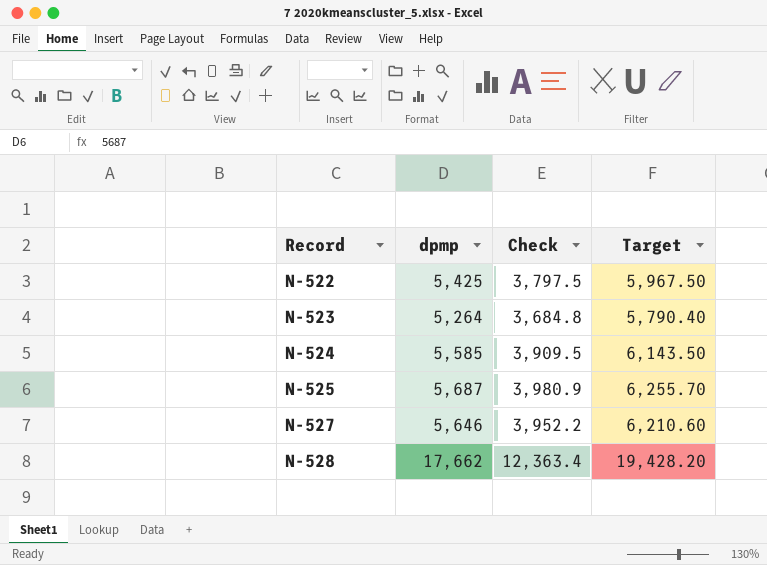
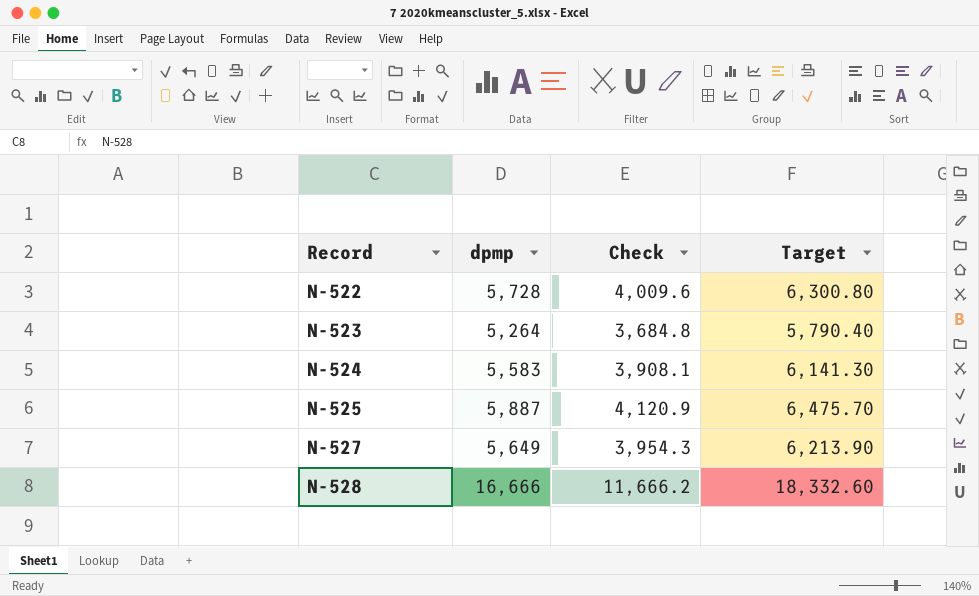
N-522 | dpmp: 5,425 -> 5,728
N-522 | Check: 3,797.5 -> 4,009.6
N-522 | Target: 5,967.50 -> 6,300.80
N-524 | dpmp: 5,585 -> 5,583
N-524 | Check: 3,909.5 -> 3,908.1
N-524 | Target: 6,143.50 -> 6,141.30
N-525 | dpmp: 5,687 -> 5,887
N-525 | Check: 3,980.9 -> 4,120.9
N-525 | Target: 6,255.70 -> 6,475.70
N-527 | dpmp: 5,646 -> 5,649
N-527 | Check: 3,952.2 -> 3,954.3
N-527 | Target: 6,210.60 -> 6,213.90
N-528 | dpmp: 17,662 -> 16,666
N-528 | Check: 12,363.4 -> 11,666.2
N-528 | Target: 19,428.20 -> 18,332.60

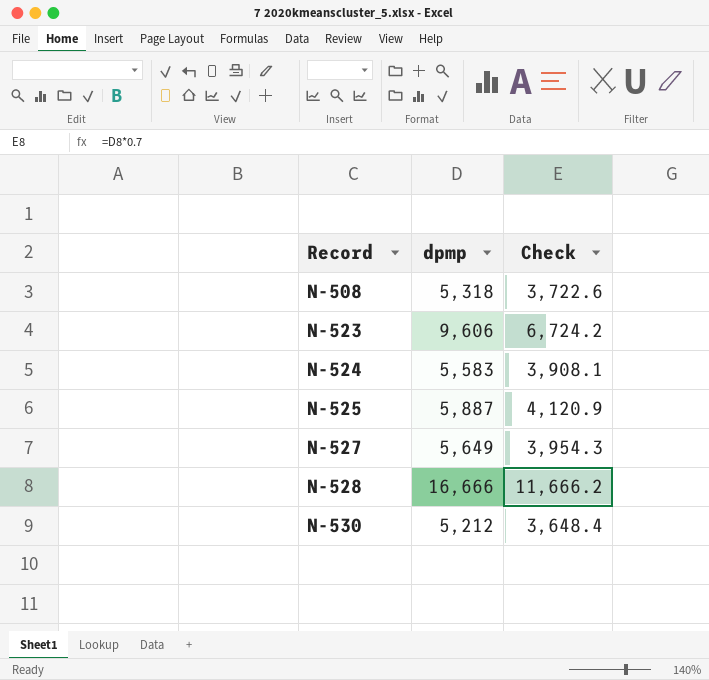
column Target | formula: [dpmp] * 1.1 -> none
row N-522: 5,728 | 4,009.6 | 6,300.80 -> none
row N-508: none -> 5,318 | 3,722.6
N-523 | dpmp: 5,264 -> 9,606
N-523 | Check: 3,684.8 -> 6,724.2
row N-530: none -> 5,212 | 3,648.4

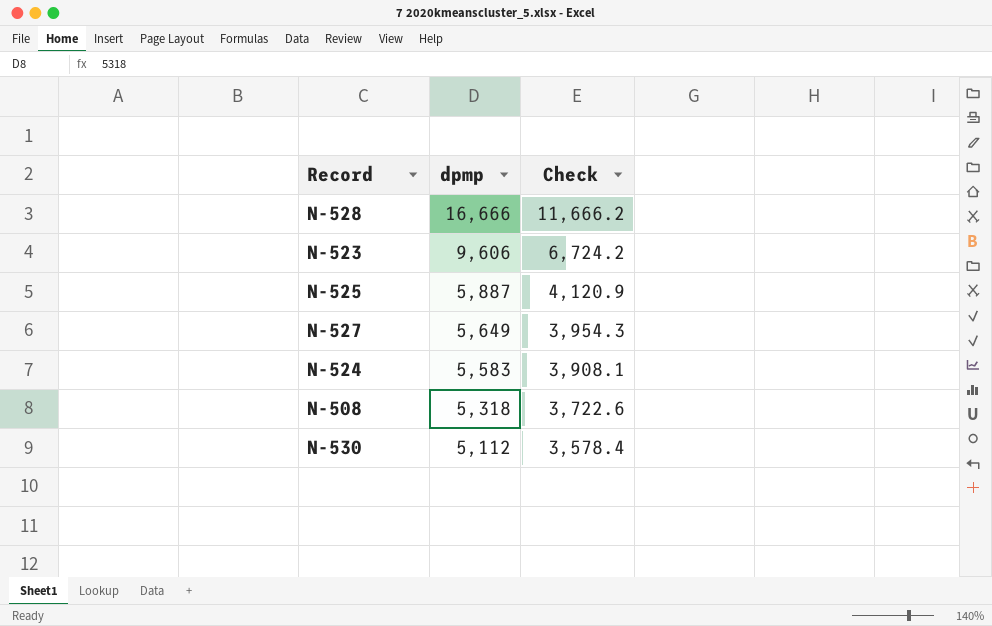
row order: Record ascending -> dpmp descending
N-530 | dpmp: 5,212 -> 5,112
N-530 | Check: 3,648.4 -> 3,578.4

